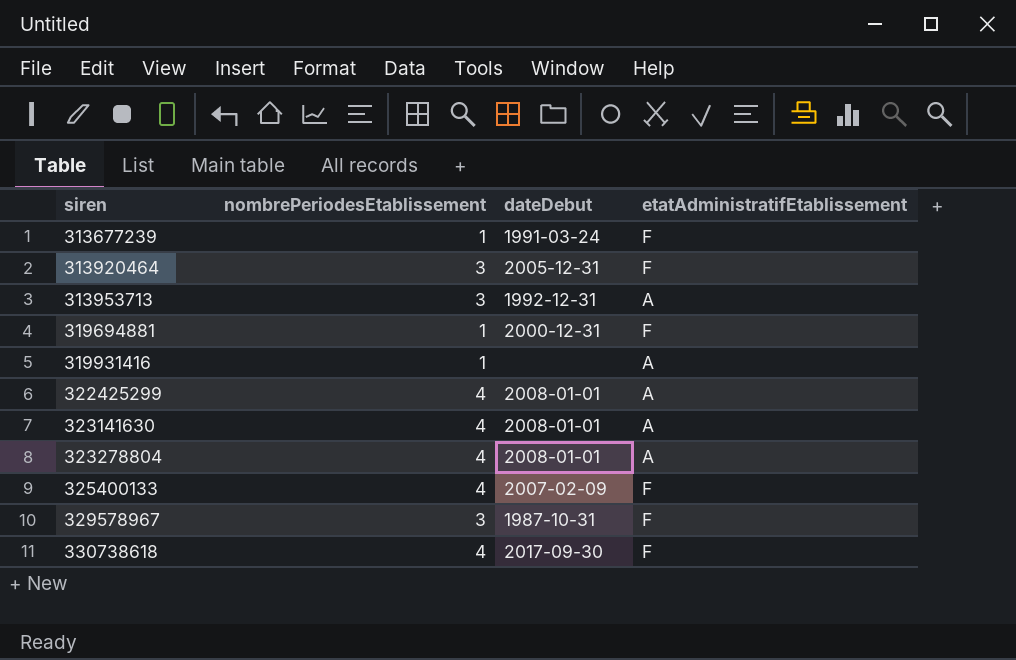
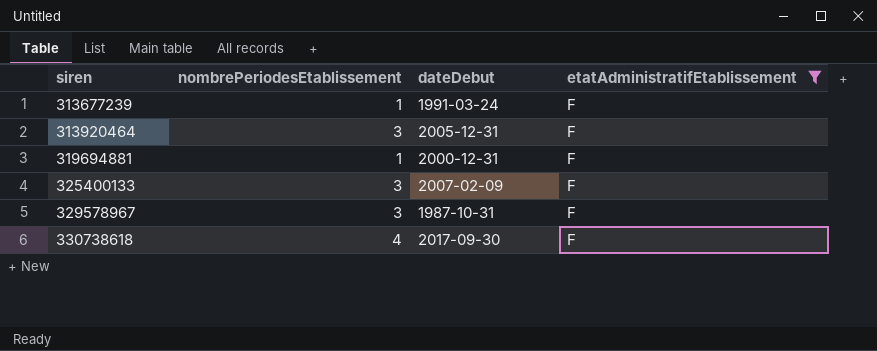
filter: none -> etatAdministratifEtablissement = F
325400133 | nombrePeriodesEtablissement: 4 -> 3

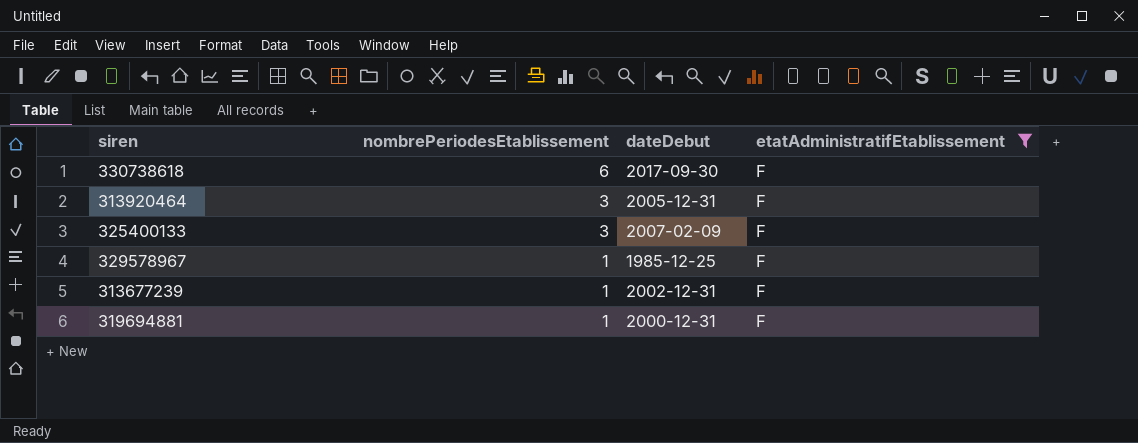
row order: siren ascending -> nombrePeriodesEtablissement descending
330738618 | nombrePeriodesEtablissement: 4 -> 6
329578967 | nombrePeriodesEtablissement: 3 -> 1
329578967 | dateDebut: 1987-10-31 -> 1985-12-25
313677239 | dateDebut: 1991-03-24 -> 2002-12-31

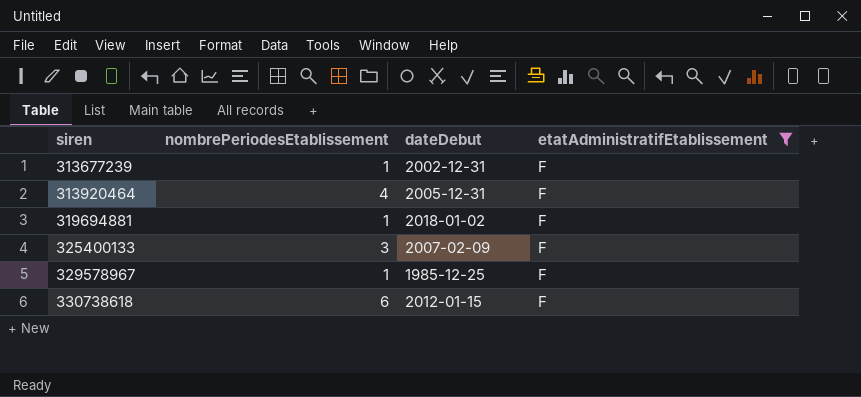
row order: nombrePeriodesEtablissement descending -> siren ascending
313920464 | nombrePeriodesEtablissement: 3 -> 4
319694881 | dateDebut: 2000-12-31 -> 2018-01-02
330738618 | dateDebut: 2017-09-30 -> 2012-01-15

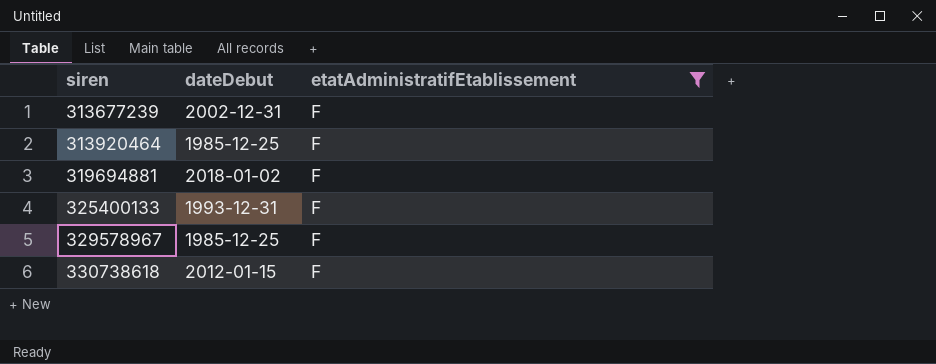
column nombrePeriodesEtablissement | position: 2 -> none
313920464 | dateDebut: 2005-12-31 -> 1985-12-25
325400133 | dateDebut: 2007-02-09 -> 1993-12-31

